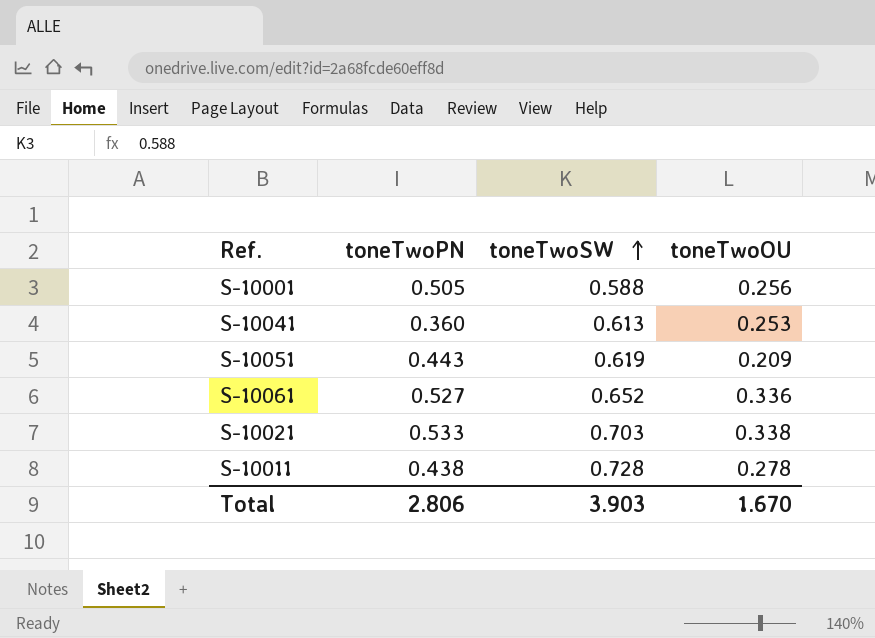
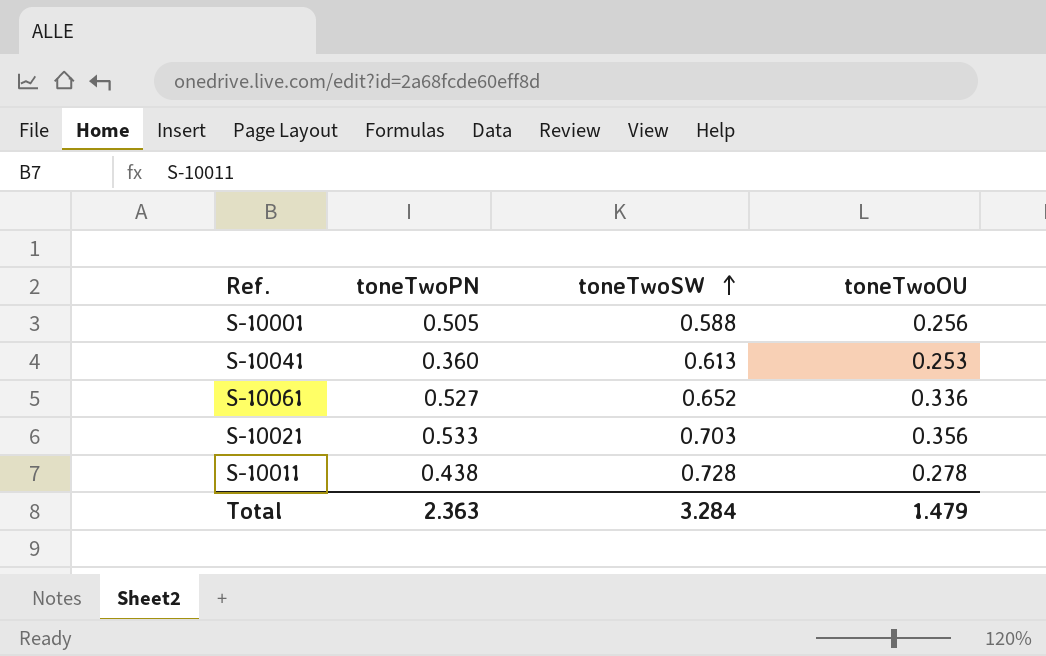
row S-10051: 0.443 | 0.619 | 0.209 -> none
S-10021 | toneTwoOU: 0.338 -> 0.356
Total | toneTwoPN: 2.806 -> 2.363
Total | toneTwoSW: 3.903 -> 3.284
Total | toneTwoOU: 1.670 -> 1.479

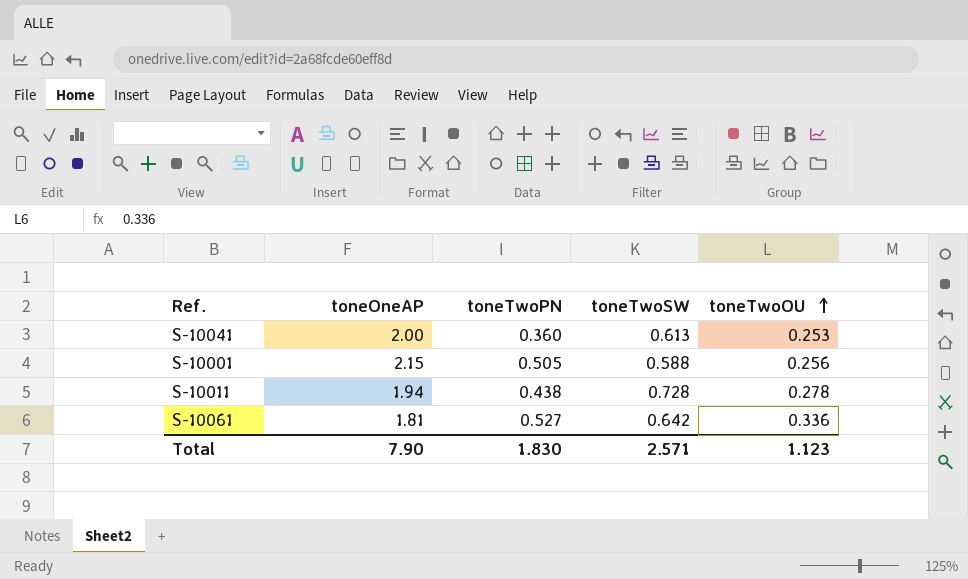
row order: toneTwoSW ascending -> toneTwoOU ascending
column toneOneAP | position: none -> 2
row S-10021: 0.533 | 0.703 | 0.356 -> none
S-10061 | toneTwoSW: 0.652 -> 0.642
Total | toneTwoPN: 2.363 -> 1.830
Total | toneTwoSW: 3.284 -> 2.571
Total | toneTwoOU: 1.479 -> 1.123

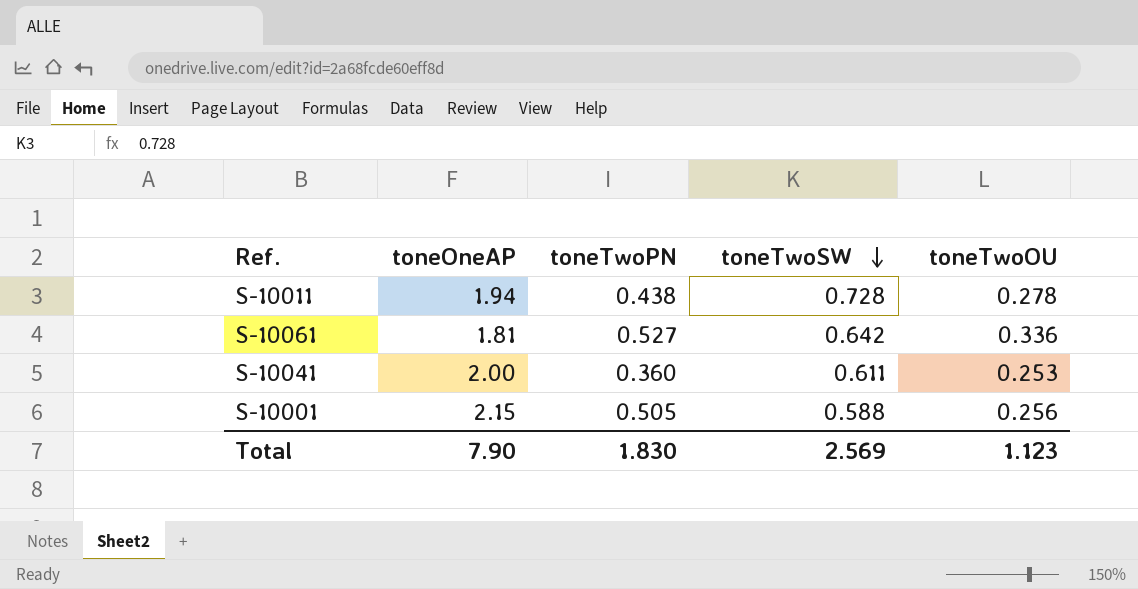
row order: toneTwoOU ascending -> toneTwoSW descending
S-10041 | toneTwoSW: 0.613 -> 0.611
Total | toneTwoSW: 2.571 -> 2.569

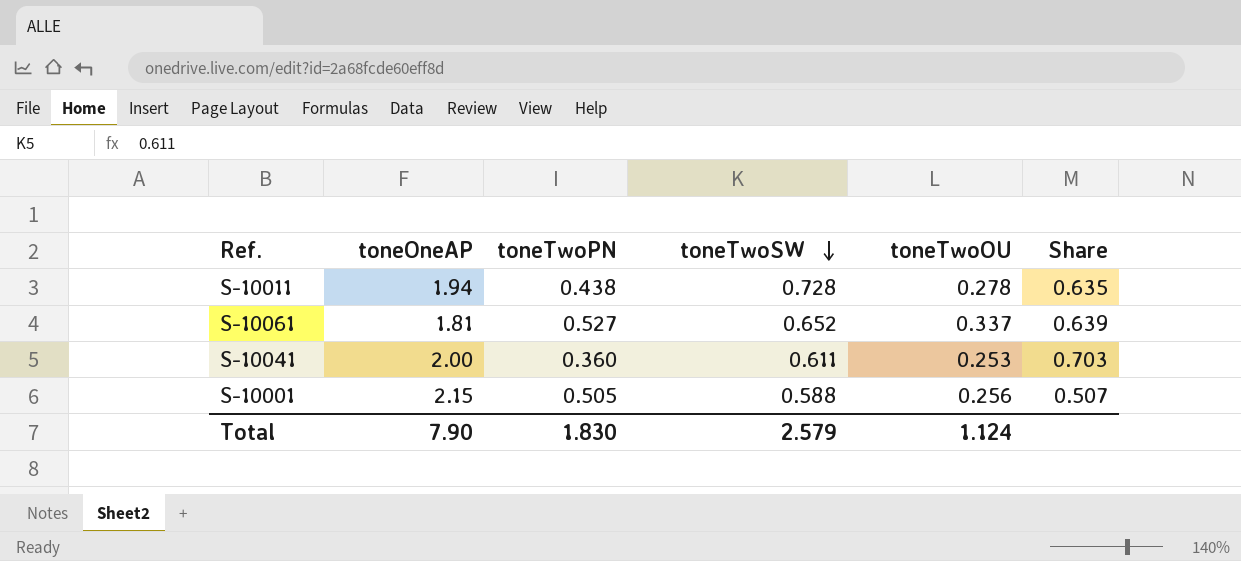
column Share | formula: none -> [toneTwoOU] / [toneTwoPN]
S-10061 | toneTwoSW: 0.642 -> 0.652
S-10061 | toneTwoOU: 0.336 -> 0.337
Total | toneTwoSW: 2.569 -> 2.579
Total | toneTwoOU: 1.123 -> 1.124

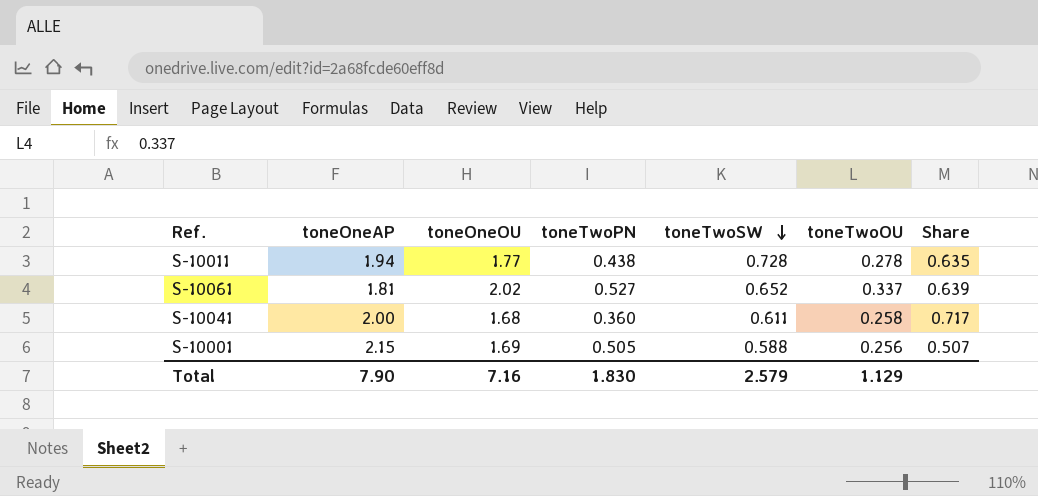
column toneOneOU | position: none -> 3
S-10041 | toneTwoOU: 0.253 -> 0.258
S-10041 | Share: 0.703 -> 0.717
Total | toneTwoOU: 1.124 -> 1.129

